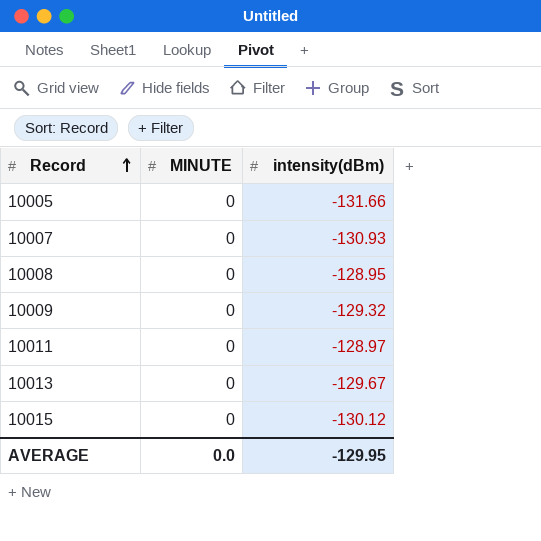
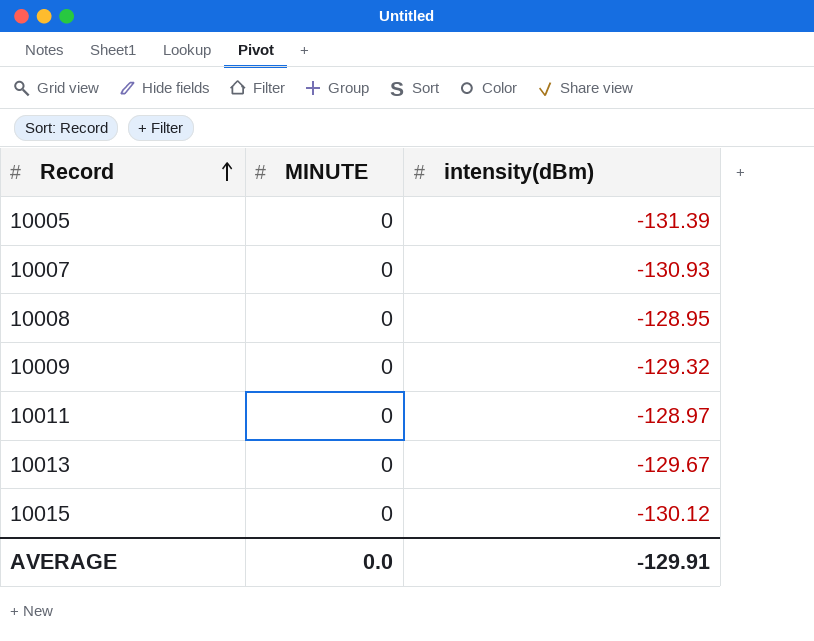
10005 | intensity(dBm): -131.66 -> -131.39
AVERAGE | intensity(dBm): -129.95 -> -129.91

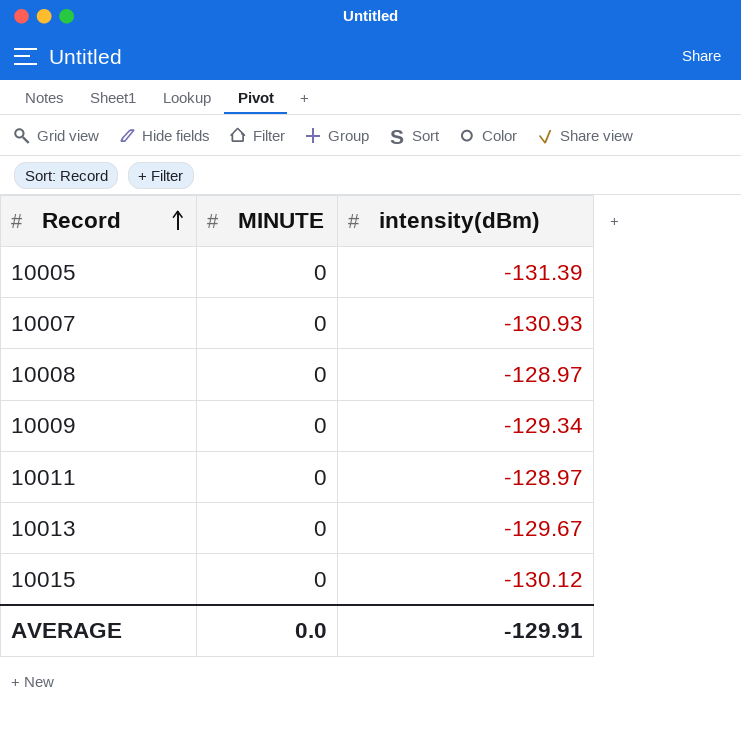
10008 | intensity(dBm): -128.95 -> -128.97
10009 | intensity(dBm): -129.32 -> -129.34

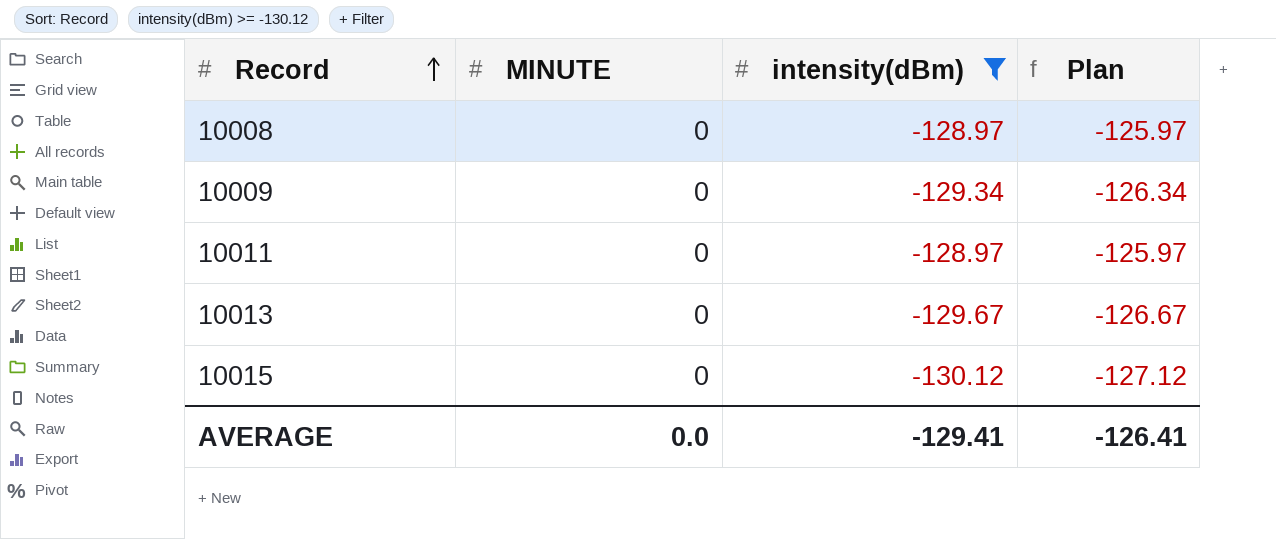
filter: none -> intensity(dBm) >= -130.12
column Plan | formula: none -> [intensity(dBm)] + 3
AVERAGE | intensity(dBm): -129.91 -> -129.41

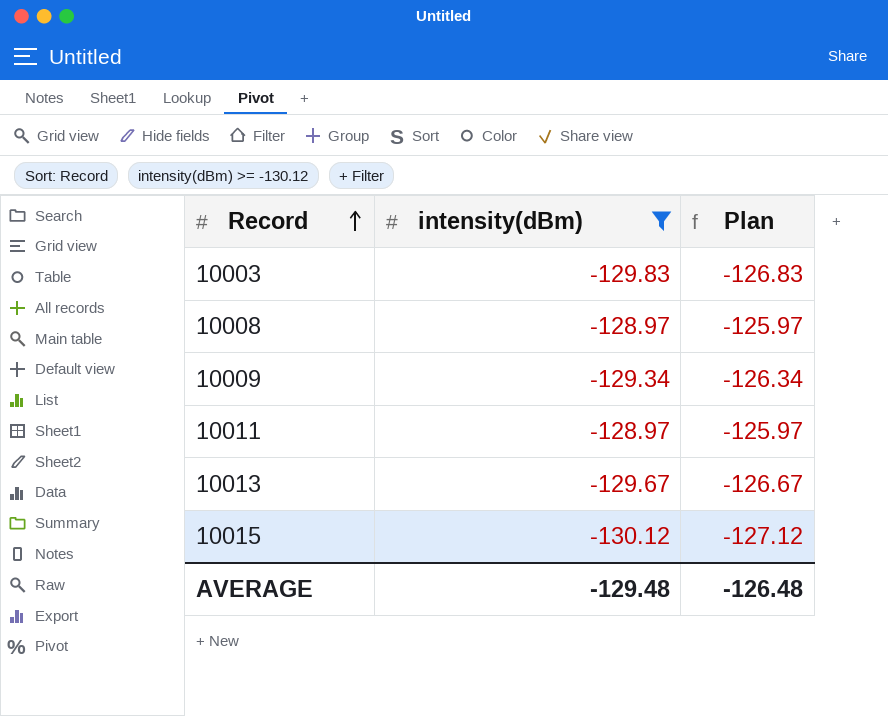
column MINUTE | position: 2 -> none
row 10003: none -> -129.83 | -126.83
AVERAGE | intensity(dBm): -129.41 -> -129.48
AVERAGE | Plan: -126.41 -> -126.48

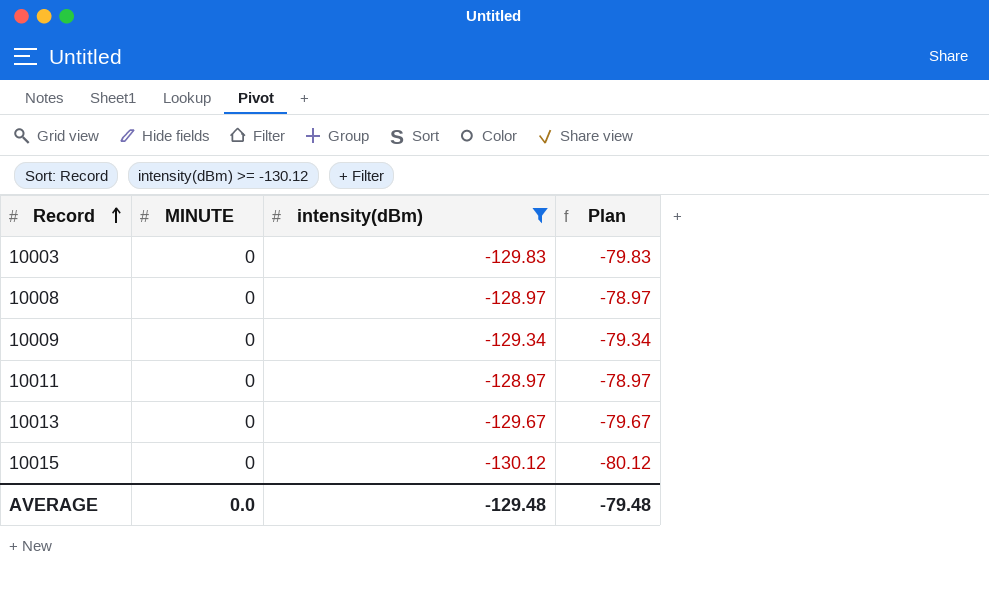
column MINUTE | position: none -> 2
column Plan | formula: [intensity(dBm)] + 3 -> [intensity(dBm)] + 50
AVERAGE | Plan: -126.48 -> -79.48

